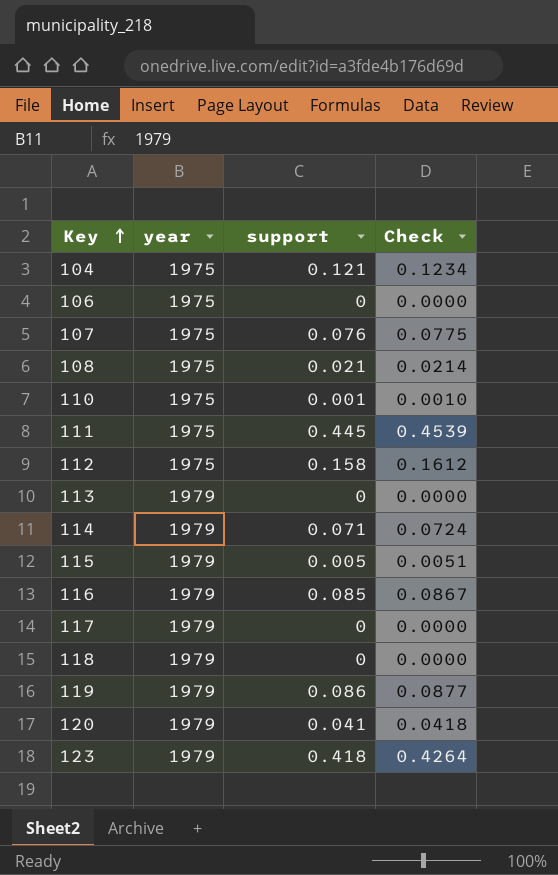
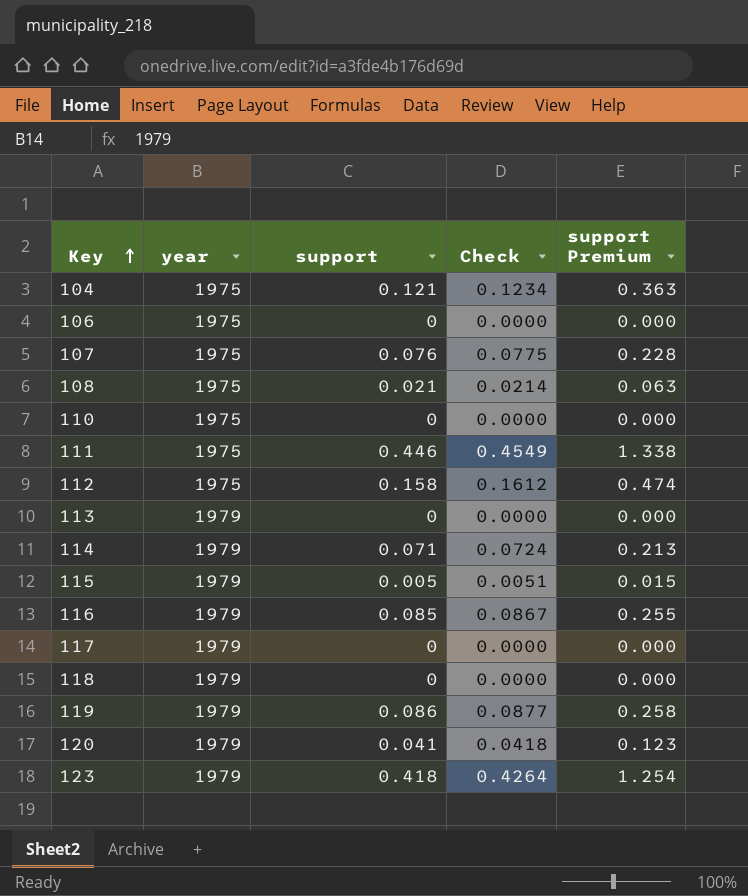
column support Premium | formula: none -> [support] * 3
110 | support: 0.001 -> 0
110 | Check: 0.0010 -> 0.0000
111 | support: 0.445 -> 0.446
111 | Check: 0.4539 -> 0.4549

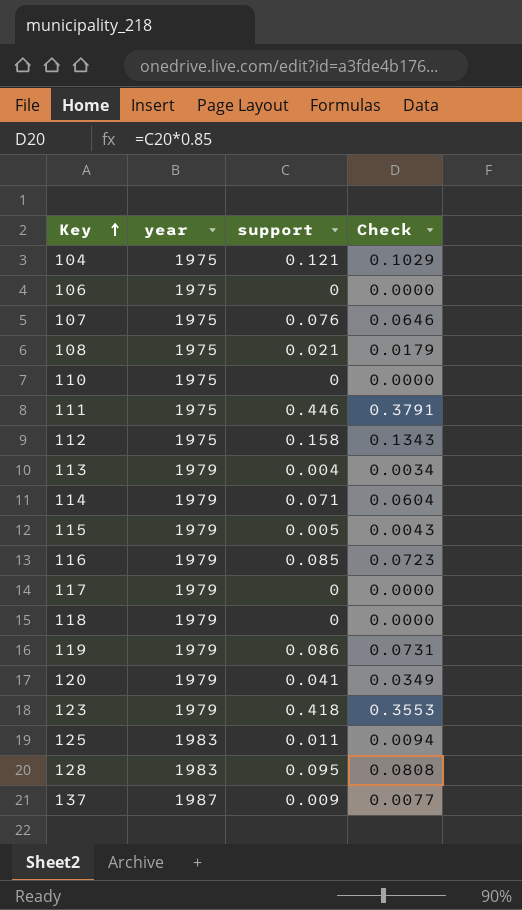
column support Premium | formula: [support] * 3 -> none
column Check | formula: [support] * 1.02 -> [support] * 0.85
113 | support: 0 -> 0.004
row 125: none -> 1983 | 0.011 | 0.0094
row 128: none -> 1983 | 0.095 | 0.0808
row 137: none -> 1987 | 0.009 | 0.0077

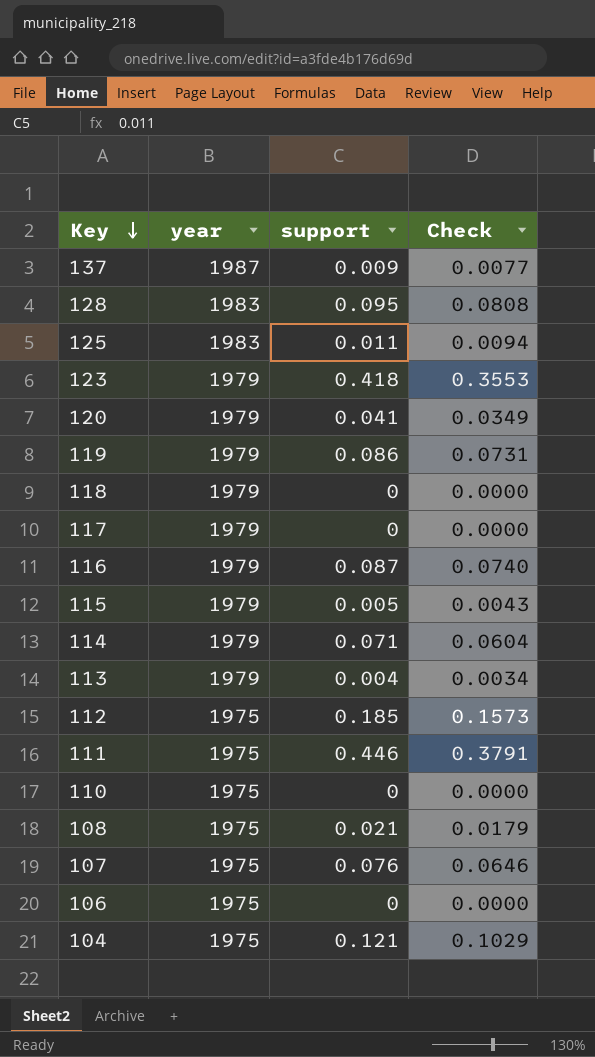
row order: Key ascending -> Key descending
116 | support: 0.085 -> 0.087
116 | Check: 0.0723 -> 0.0740
112 | support: 0.158 -> 0.185
112 | Check: 0.1343 -> 0.1573

